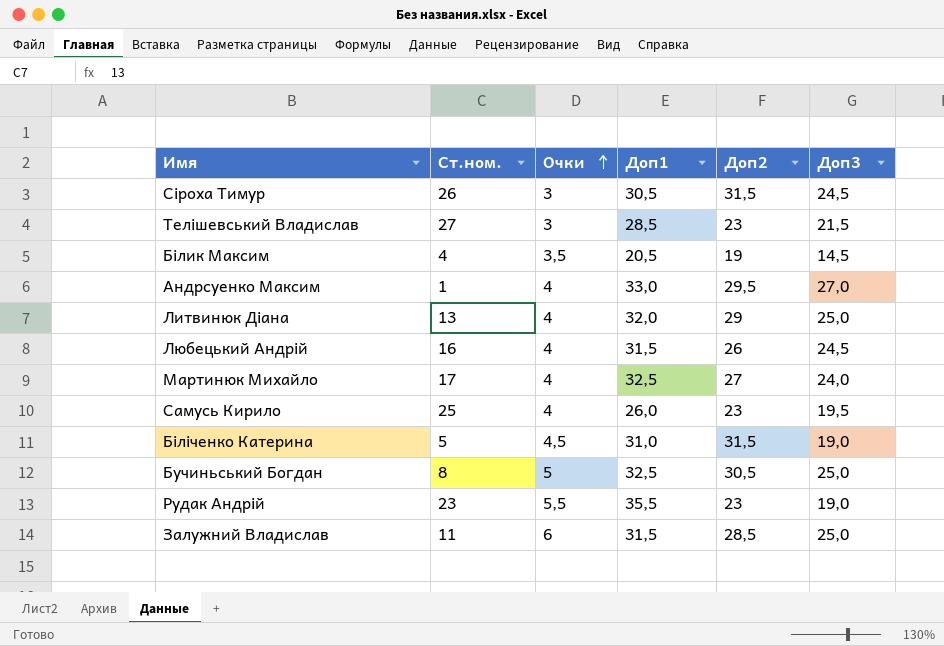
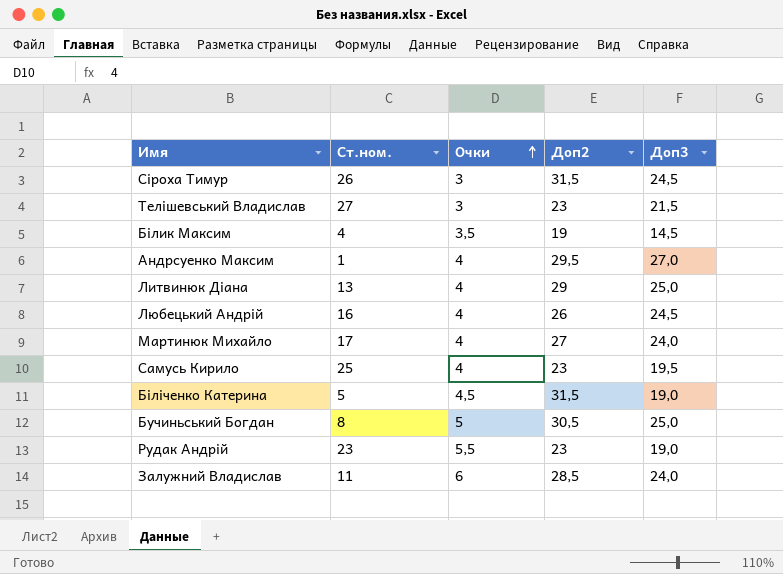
column Доп1 | position: 4 -> none
Залужний Владислав | Доп3: 25,0 -> 24,0

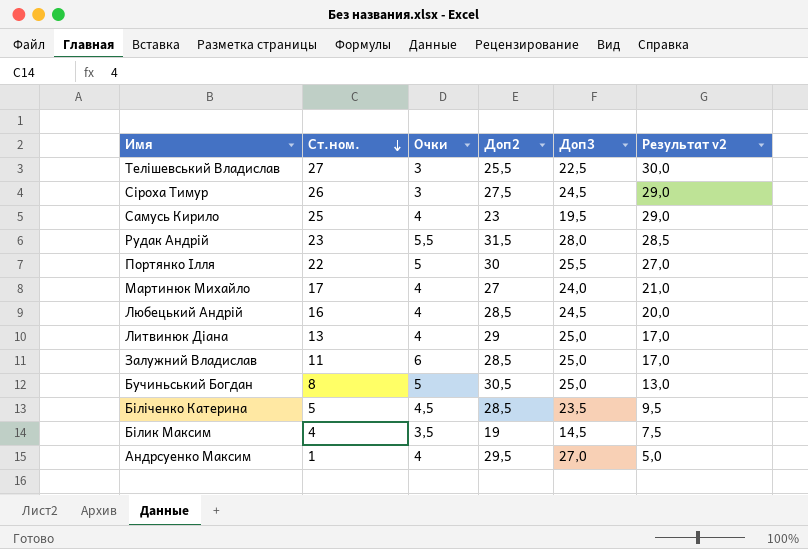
row order: Очки ascending -> Ст.ном. descending
column Результат v2 | formula: none -> [Ст.ном.] + [Очки]
Телішевський Владислав | Доп2: 23 -> 25,5
Телішевський Владислав | Доп3: 21,5 -> 22,5
Сіроха Тимур | Доп2: 31,5 -> 27,5
Рудак Андрій | Доп2: 23 -> 31,5
Рудак Андрій | Доп3: 19,0 -> 28,0
row Портянко Ілля: none -> 22 | 5 | 30 | 25,5 | 27,0
Любецький Андрій | Доп2: 26 -> 28,5
Залужний Владислав | Доп3: 24,0 -> 25,0
Біліченко Катерина | Доп2: 31,5 -> 28,5
Біліченко Катерина | Доп3: 19,0 -> 23,5

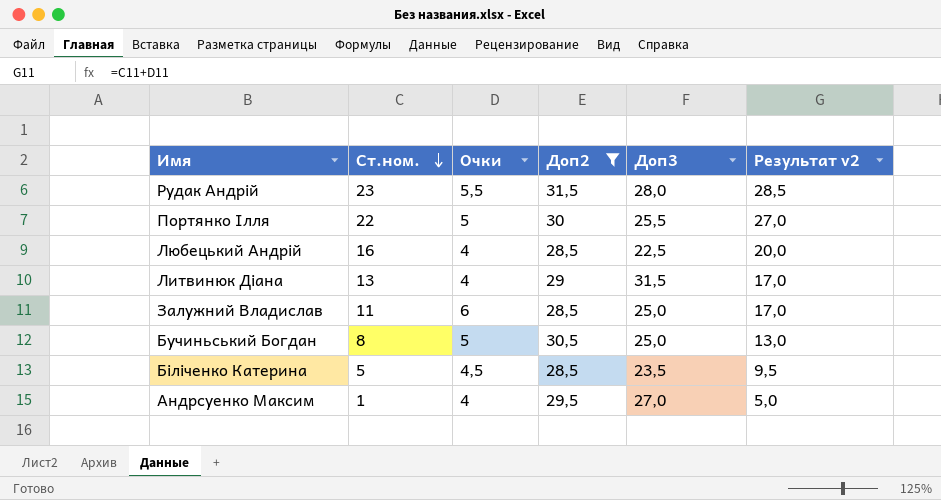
filter: none -> Доп2 >= 28,5
Любецький Андрій | Доп3: 24,5 -> 22,5
Литвинюк Діана | Доп3: 25,0 -> 31,5

